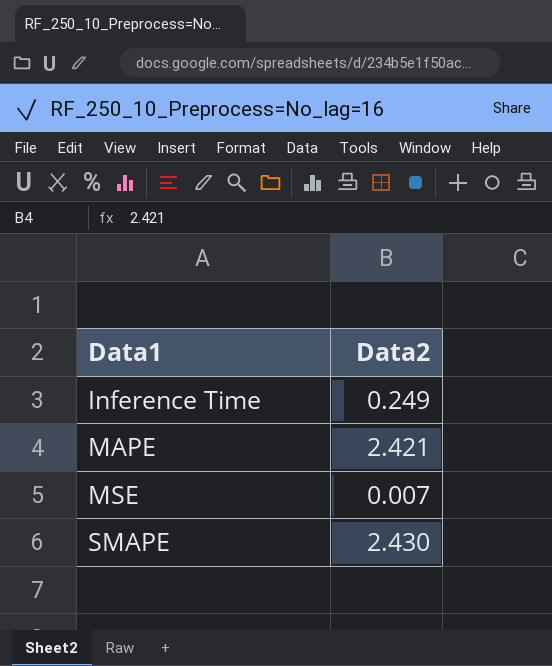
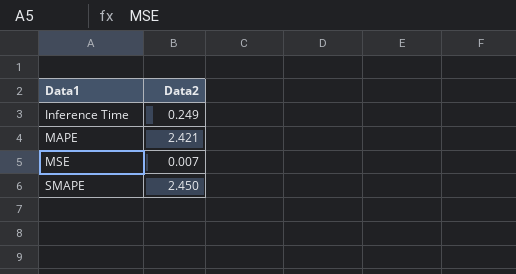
SMAPE | Data2: 2.430 -> 2.450

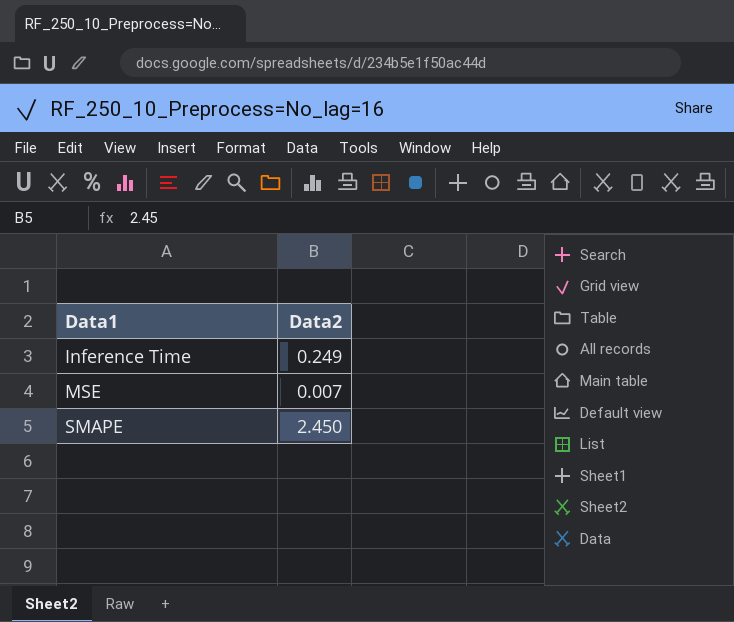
row MAPE: 2.421 -> none

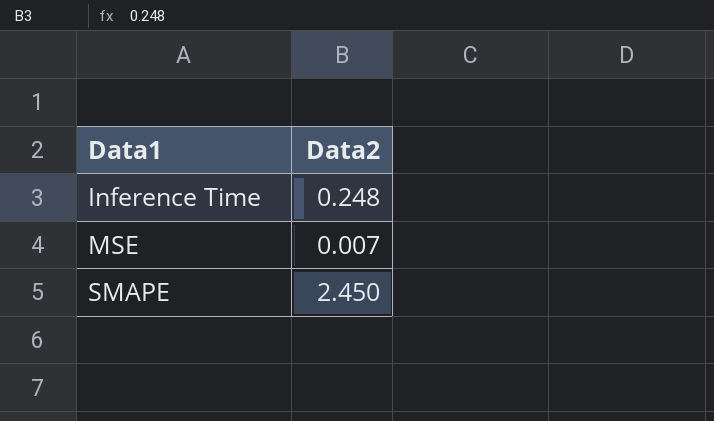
Inference Time | Data2: 0.249 -> 0.248

